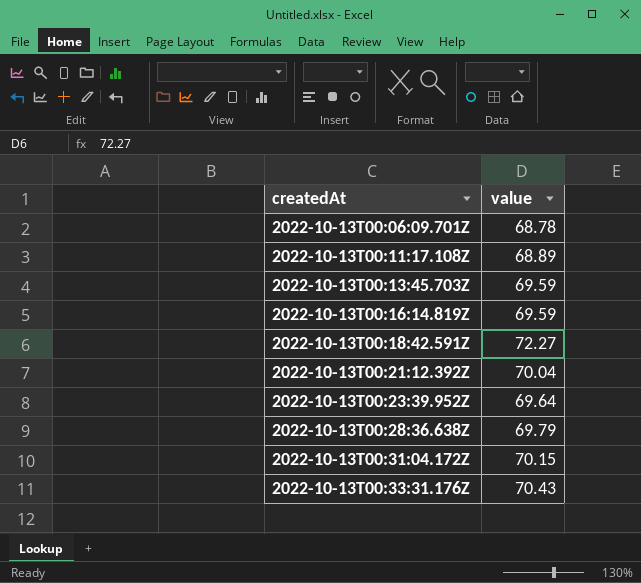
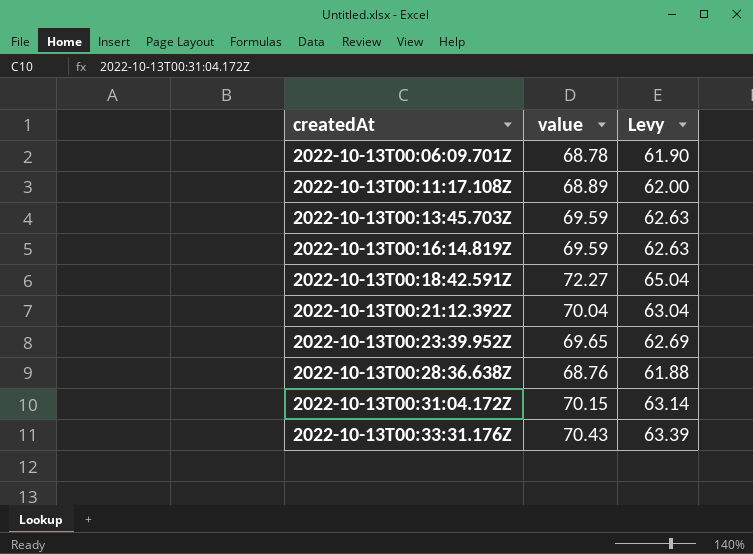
column Levy | formula: none -> [value] * 0.9
2022-10-13T00:23:39.952Z | value: 69.64 -> 69.65
2022-10-13T00:28:36.638Z | value: 69.79 -> 68.76

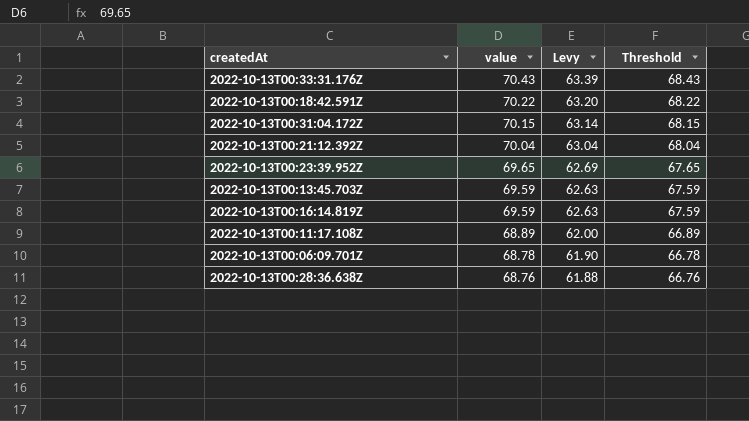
row order: createdAt ascending -> value descending
column Threshold | formula: none -> [value] - 2
2022-10-13T00:18:42.591Z | value: 72.27 -> 70.22
2022-10-13T00:18:42.591Z | Levy: 65.04 -> 63.20

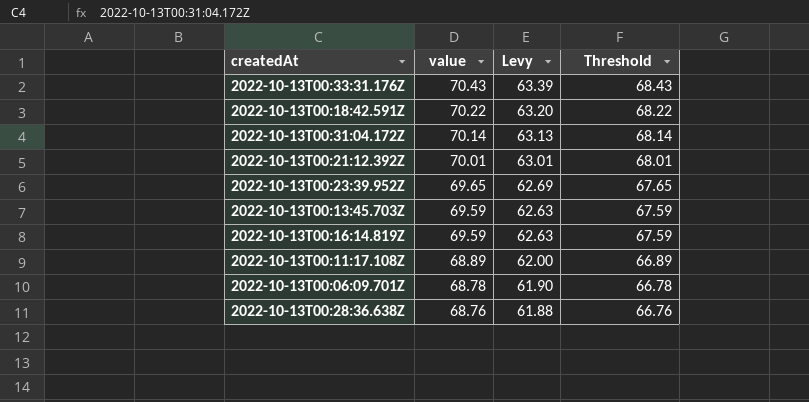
2022-10-13T00:31:04.172Z | value: 70.15 -> 70.14
2022-10-13T00:31:04.172Z | Levy: 63.14 -> 63.13
2022-10-13T00:31:04.172Z | Threshold: 68.15 -> 68.14
2022-10-13T00:21:12.392Z | value: 70.04 -> 70.01
2022-10-13T00:21:12.392Z | Levy: 63.04 -> 63.01
2022-10-13T00:21:12.392Z | Threshold: 68.04 -> 68.01

